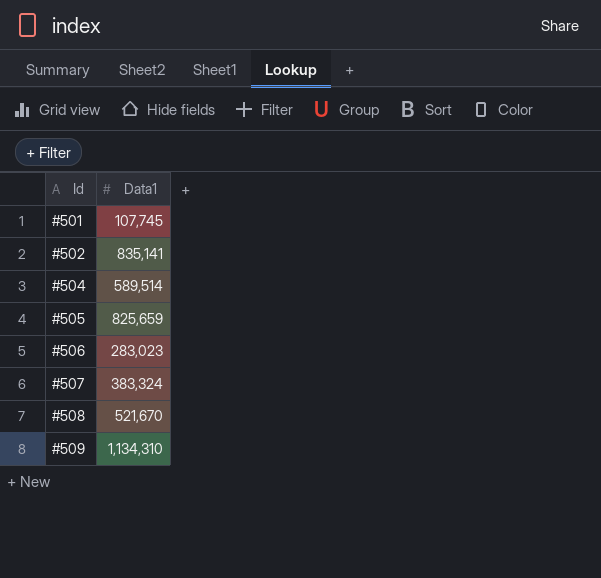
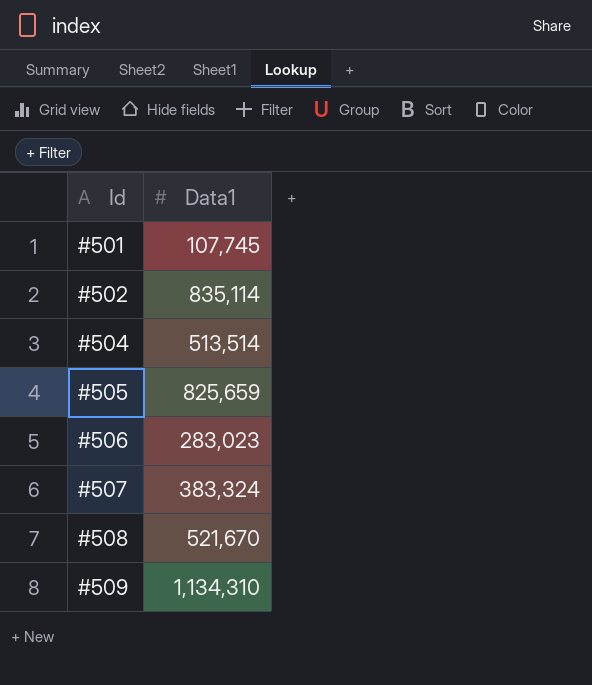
#502 | Data1: 835,141 -> 835,114
#504 | Data1: 589,514 -> 513,514

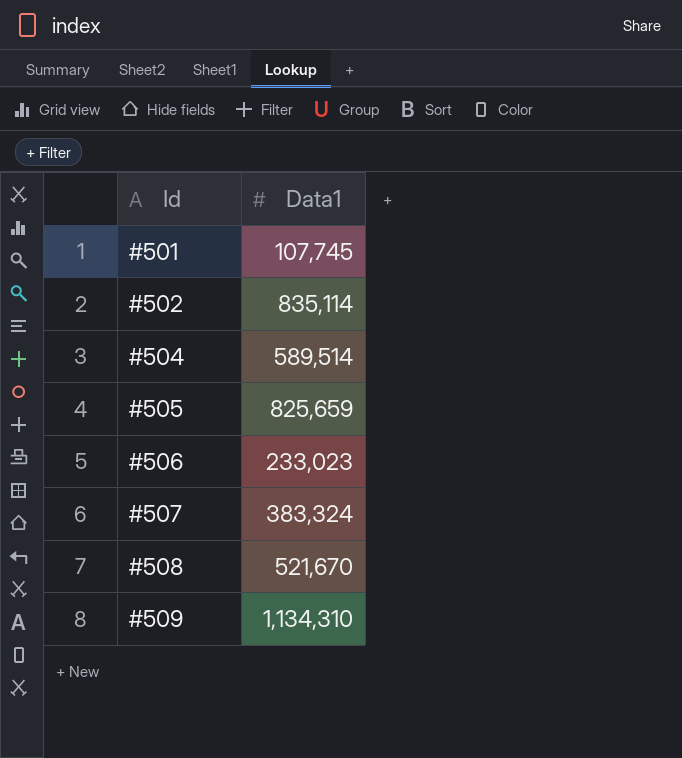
#504 | Data1: 513,514 -> 589,514
#506 | Data1: 283,023 -> 233,023

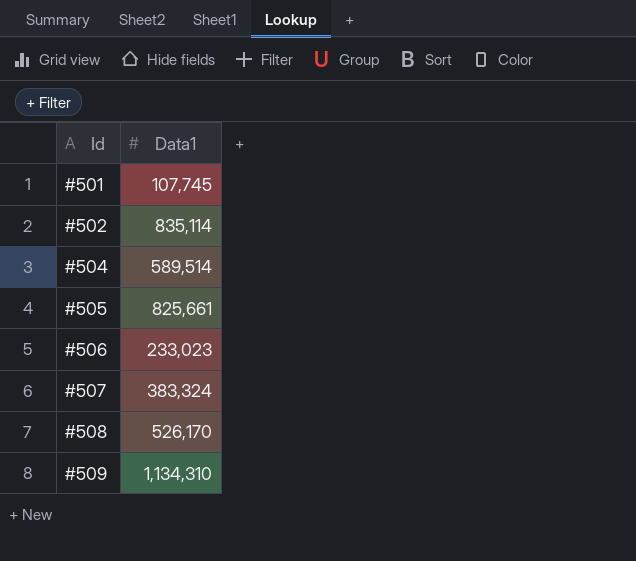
#505 | Data1: 825,659 -> 825,661
#508 | Data1: 521,670 -> 526,170

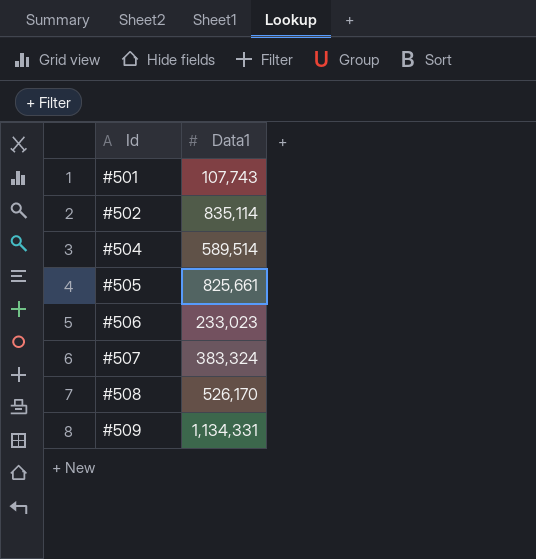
#501 | Data1: 107,745 -> 107,743
#509 | Data1: 1,134,310 -> 1,134,331

